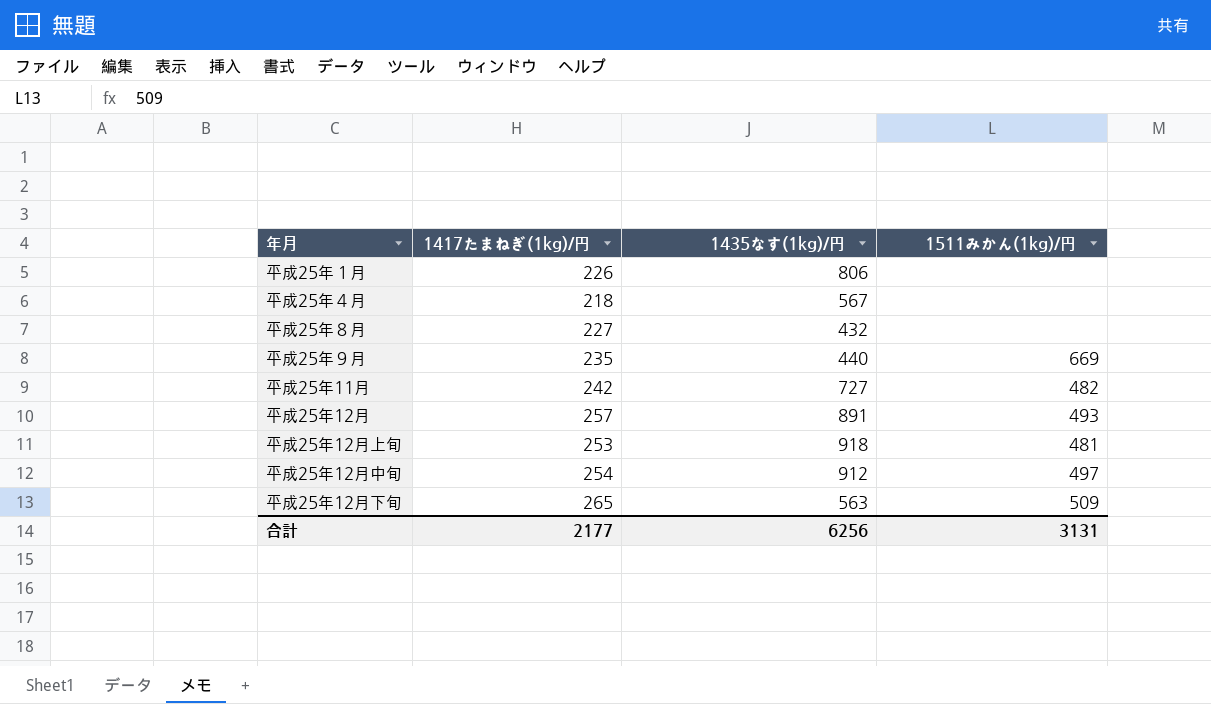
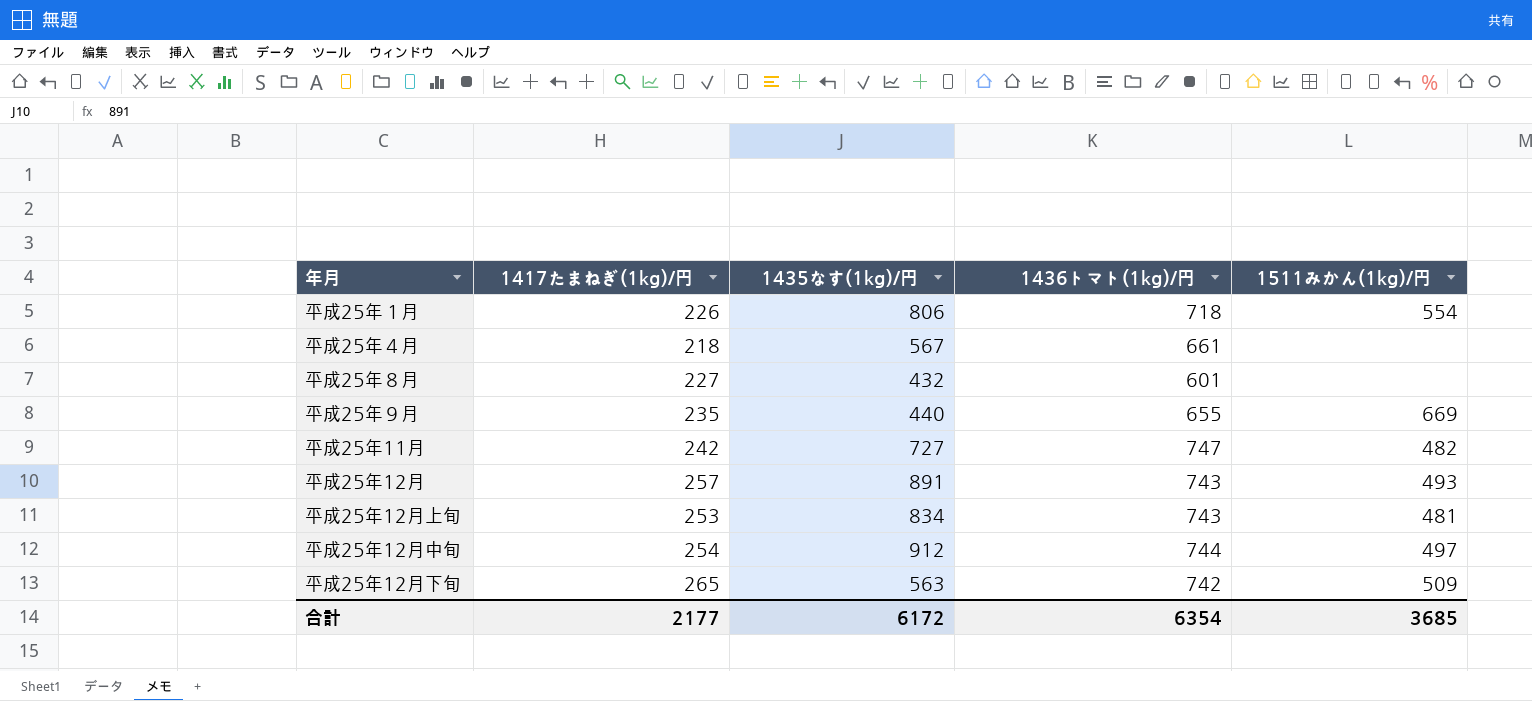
column 1436トマト(1kg)/円 | position: none -> 4
平成25年１月 | 1511みかん(1kg)/円: none -> 554
平成25年12月上旬 | 1435なす(1kg)/円: 918 -> 834
合計 | 1435なす(1kg)/円: 6256 -> 6172
合計 | 1511みかん(1kg)/円: 3131 -> 3685

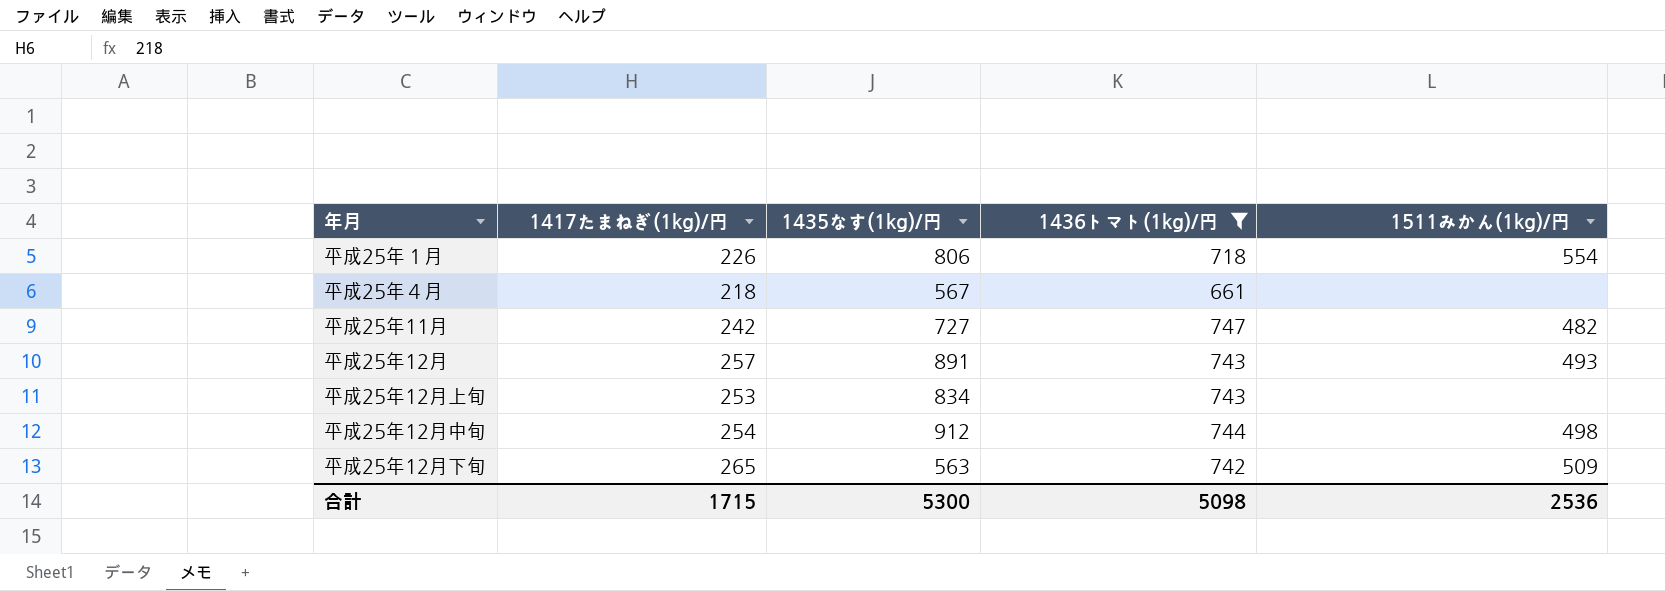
filter: none -> 1436トマト(1kg)/円 >= 661
平成25年12月上旬 | 1511みかん(1kg)/円: 481 -> none
平成25年12月中旬 | 1511みかん(1kg)/円: 497 -> 498
合計 | 1417たまねぎ(1kg)/円: 2177 -> 1715
合計 | 1435なす(1kg)/円: 6172 -> 5300
合計 | 1436トマト(1kg)/円: 6354 -> 5098
合計 | 1511みかん(1kg)/円: 3685 -> 2536

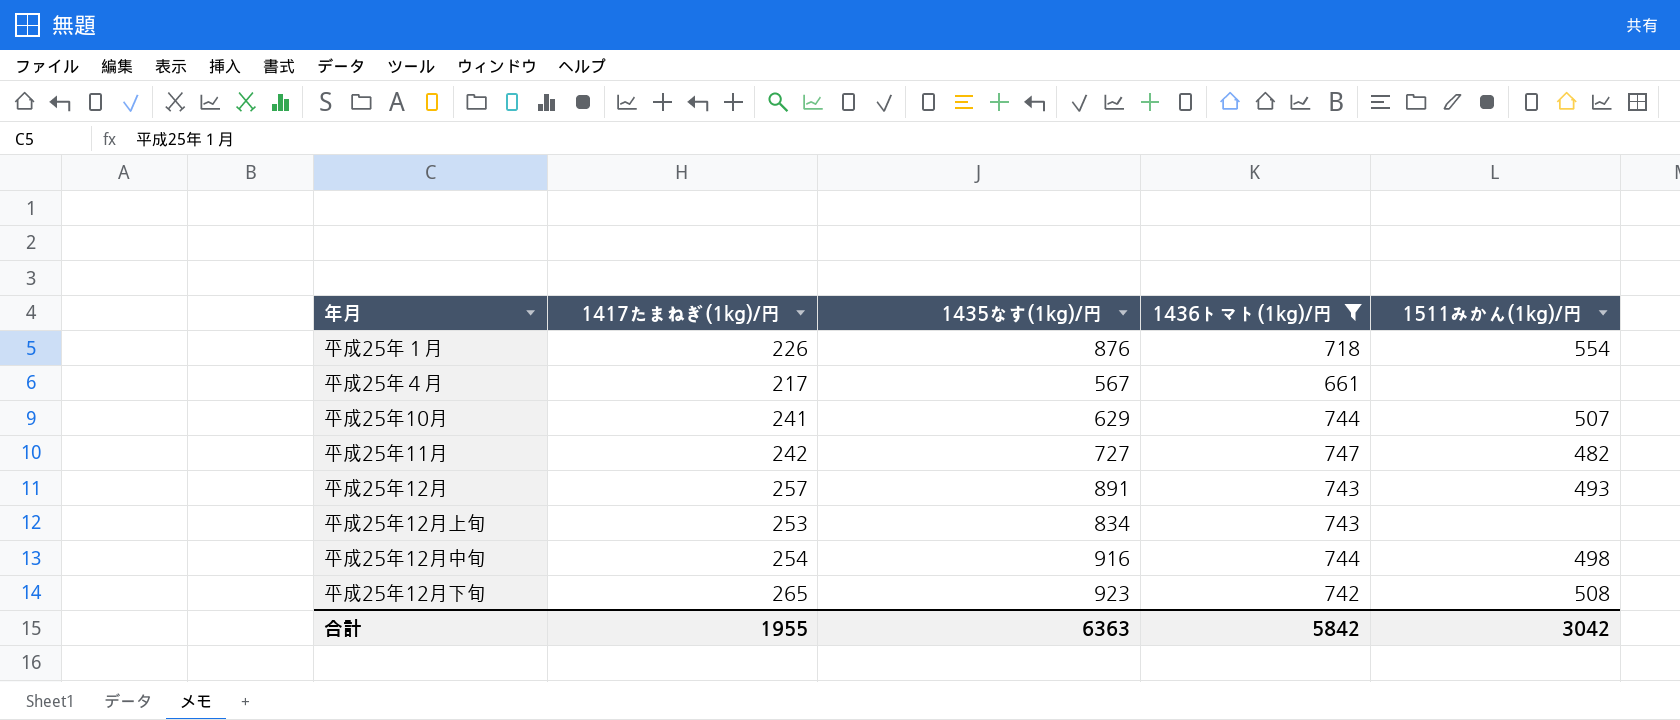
平成25年１月 | 1435なす(1kg)/円: 806 -> 876
平成25年４月 | 1417たまねぎ(1kg)/円: 218 -> 217
row 平成25年10月: none -> 241 | 629 | 744 | 507
平成25年12月中旬 | 1435なす(1kg)/円: 912 -> 916
平成25年12月下旬 | 1435なす(1kg)/円: 563 -> 923
平成25年12月下旬 | 1511みかん(1kg)/円: 509 -> 508
合計 | 1417たまねぎ(1kg)/円: 1715 -> 1955
合計 | 1435なす(1kg)/円: 5300 -> 6363
合計 | 1436トマト(1kg)/円: 5098 -> 5842
合計 | 1511みかん(1kg)/円: 2536 -> 3042

